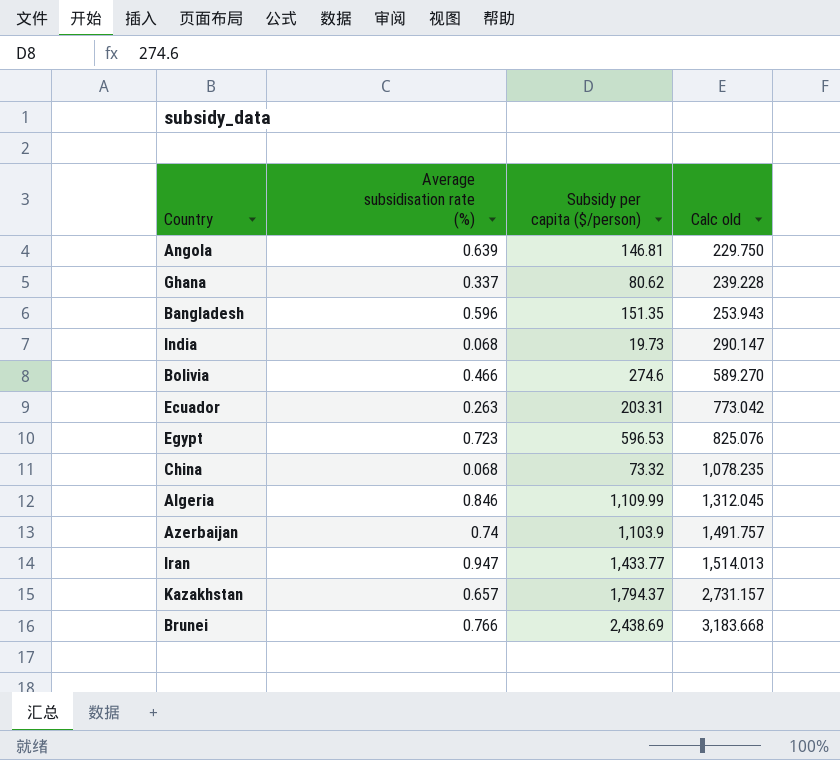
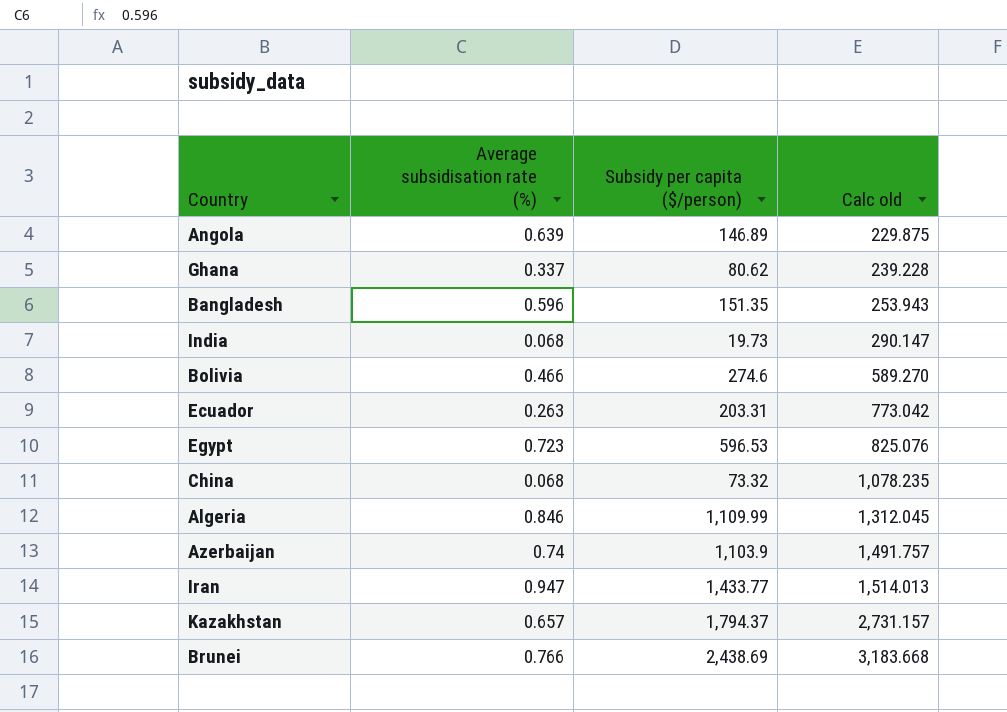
Angola | Subsidy per capita ($/person): 146.81 -> 146.89
Angola | Calc old: 229.750 -> 229.875

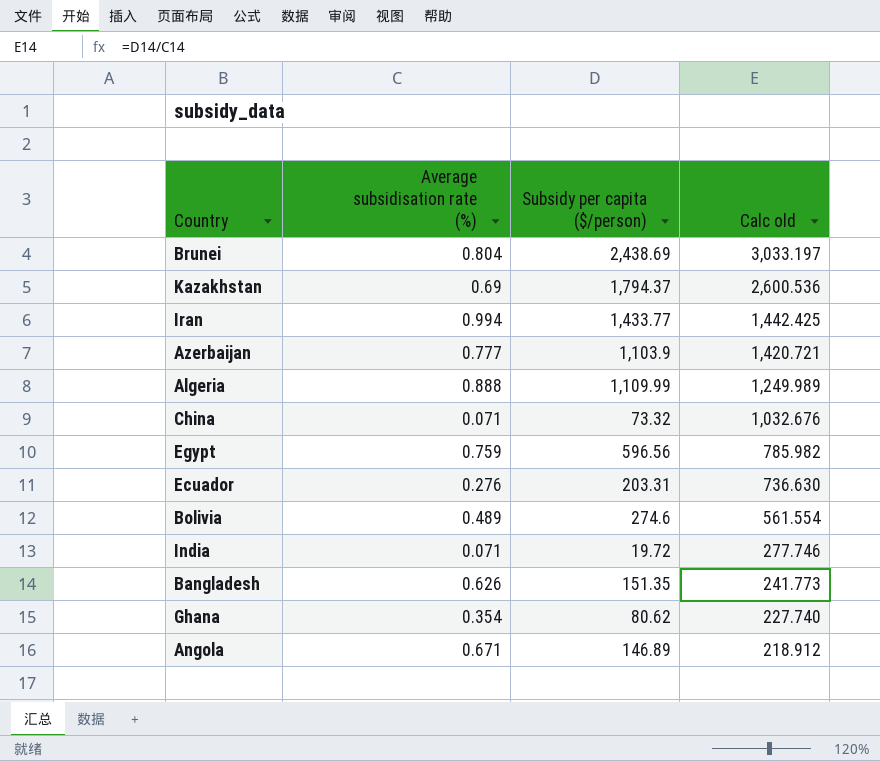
row order: Calc old ascending -> Calc old descending
Brunei | Average subsidisation rate (%): 0.766 -> 0.804
Brunei | Calc old: 3,183.668 -> 3,033.197
Kazakhstan | Average subsidisation rate (%): 0.657 -> 0.69
Kazakhstan | Calc old: 2,731.157 -> 2,600.536
Iran | Average subsidisation rate (%): 0.947 -> 0.994
Iran | Calc old: 1,514.013 -> 1,442.425
Azerbaijan | Average subsidisation rate (%): 0.74 -> 0.777
Azerbaijan | Calc old: 1,491.757 -> 1,420.721
Algeria | Average subsidisation rate (%): 0.846 -> 0.888
Algeria | Calc old: 1,312.045 -> 1,249.989
China | Average subsidisation rate (%): 0.068 -> 0.071
China | Calc old: 1,078.235 -> 1,032.676
Egypt | Average subsidisation rate (%): 0.723 -> 0.759
Egypt | Subsidy per capita ($/person): 596.53 -> 596.56
Egypt | Calc old: 825.076 -> 785.982
Ecuador | Average subsidisation rate (%): 0.263 -> 0.276
Ecuador | Calc old: 773.042 -> 736.630
Bolivia | Average subsidisation rate (%): 0.466 -> 0.489
Bolivia | Calc old: 589.270 -> 561.554
India | Average subsidisation rate (%): 0.068 -> 0.071
India | Subsidy per capita ($/person): 19.73 -> 19.72
India | Calc old: 290.147 -> 277.746
Bangladesh | Average subsidisation rate (%): 0.596 -> 0.626
Bangladesh | Calc old: 253.943 -> 241.773
Ghana | Average subsidisation rate (%): 0.337 -> 0.354
Ghana | Calc old: 239.228 -> 227.740
Angola | Average subsidisation rate (%): 0.639 -> 0.671
Angola | Calc old: 229.875 -> 218.912

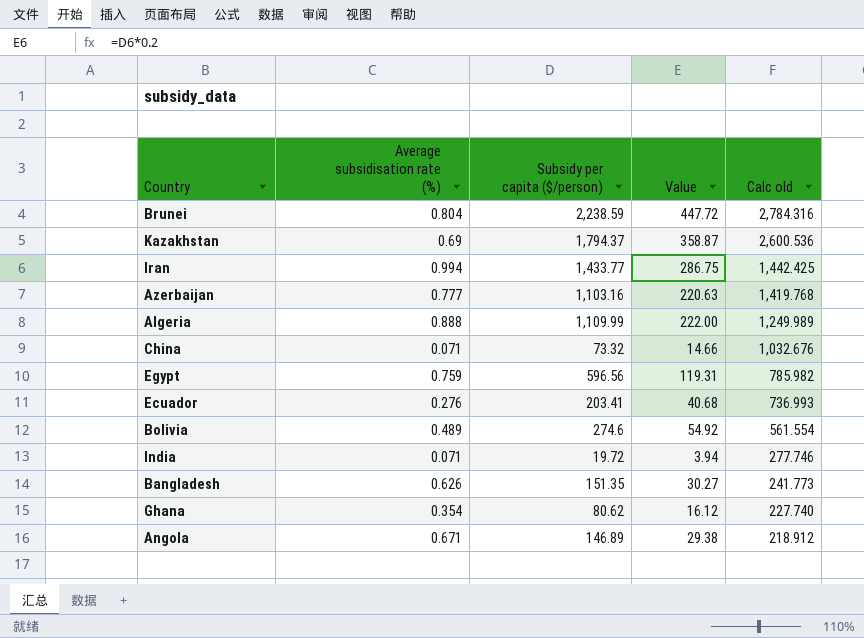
column Value | formula: none -> [Subsidy per capita ($/person)] * 0.2
Brunei | Subsidy per capita ($/person): 2,438.69 -> 2,238.59
Brunei | Calc old: 3,033.197 -> 2,784.316
Azerbaijan | Subsidy per capita ($/person): 1,103.9 -> 1,103.16
Azerbaijan | Calc old: 1,420.721 -> 1,419.768
Ecuador | Subsidy per capita ($/person): 203.31 -> 203.41
Ecuador | Calc old: 736.630 -> 736.993

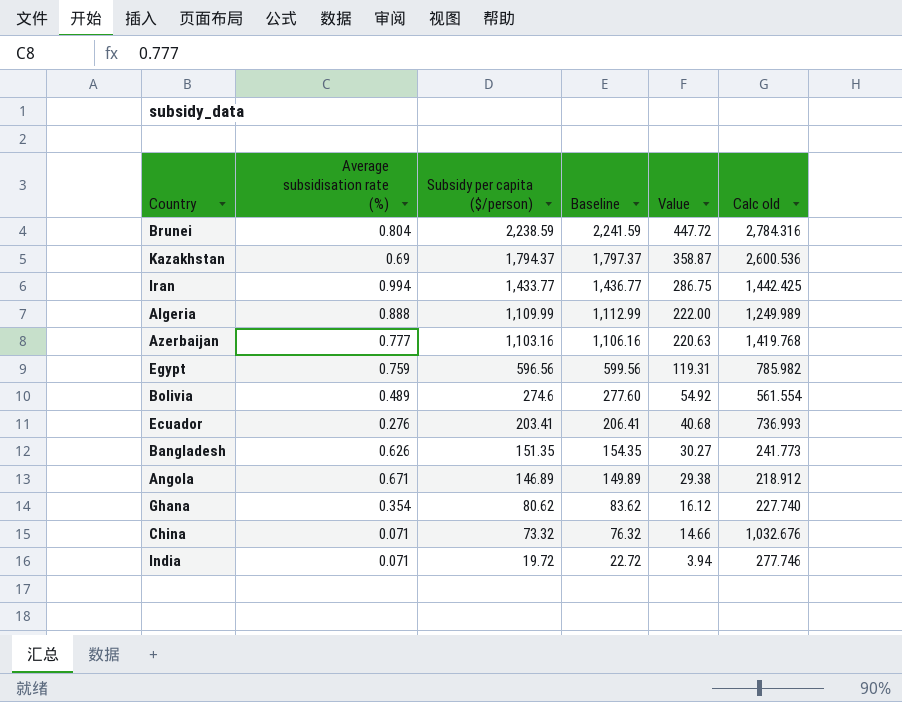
row order: Calc old descending -> Subsidy per capita ($/person) descending
column Baseline | formula: none -> [Subsidy per capita ($/person)] + 3

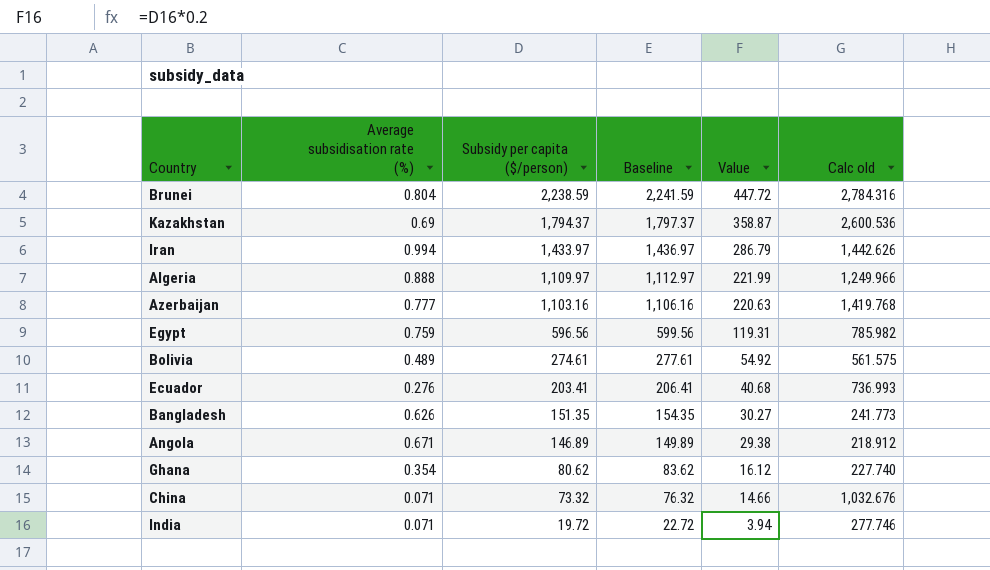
Iran | Subsidy per capita ($/person): 1,433.77 -> 1,433.97
Iran | Baseline: 1,436.77 -> 1,436.97
Iran | Value: 286.75 -> 286.79
Iran | Calc old: 1,442.425 -> 1,442.626
Algeria | Subsidy per capita ($/person): 1,109.99 -> 1,109.97
Algeria | Baseline: 1,112.99 -> 1,112.97
Algeria | Value: 222.00 -> 221.99
Algeria | Calc old: 1,249.989 -> 1,249.966
Bolivia | Subsidy per capita ($/person): 274.6 -> 274.61
Bolivia | Baseline: 277.60 -> 277.61
Bolivia | Calc old: 561.554 -> 561.575

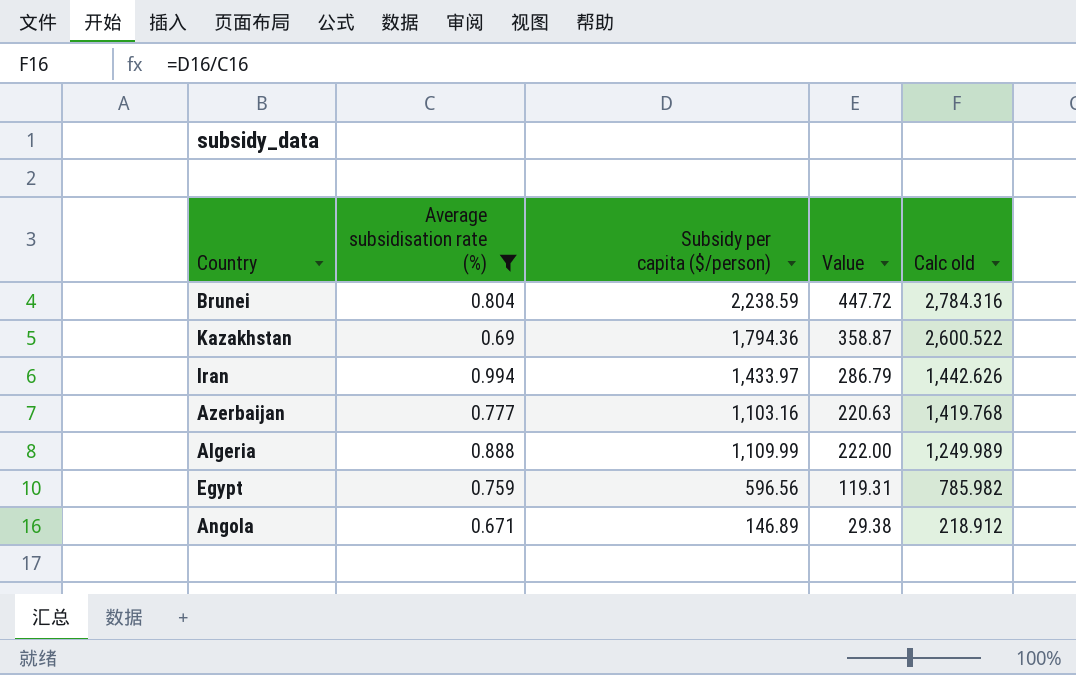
filter: none -> Average subsidisation rate (%) >= 0.671
row order: Subsidy per capita ($/person) descending -> Calc old descending
column Baseline | formula: [Subsidy per capita ($/person)] + 3 -> none
Kazakhstan | Subsidy per capita ($/person): 1,794.37 -> 1,794.36
Kazakhstan | Calc old: 2,600.536 -> 2,600.522
Algeria | Subsidy per capita ($/person): 1,109.97 -> 1,109.99
Algeria | Value: 221.99 -> 222.00
Algeria | Calc old: 1,249.966 -> 1,249.989

